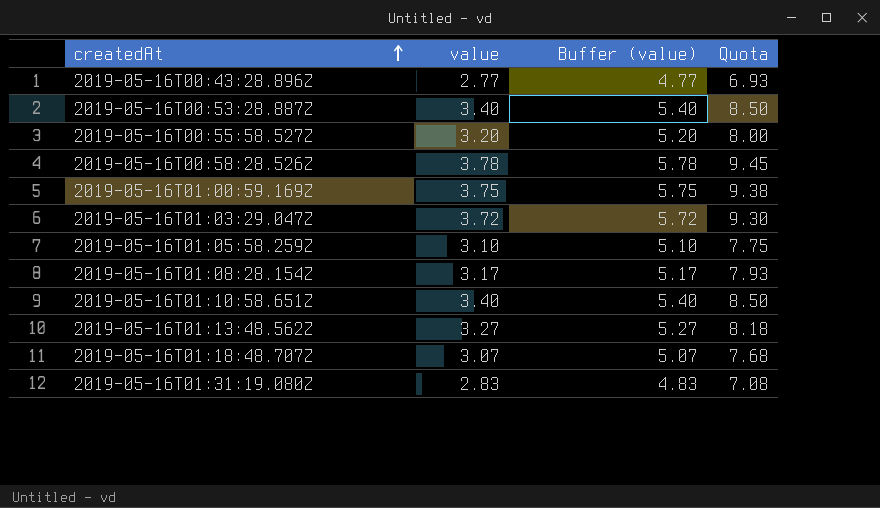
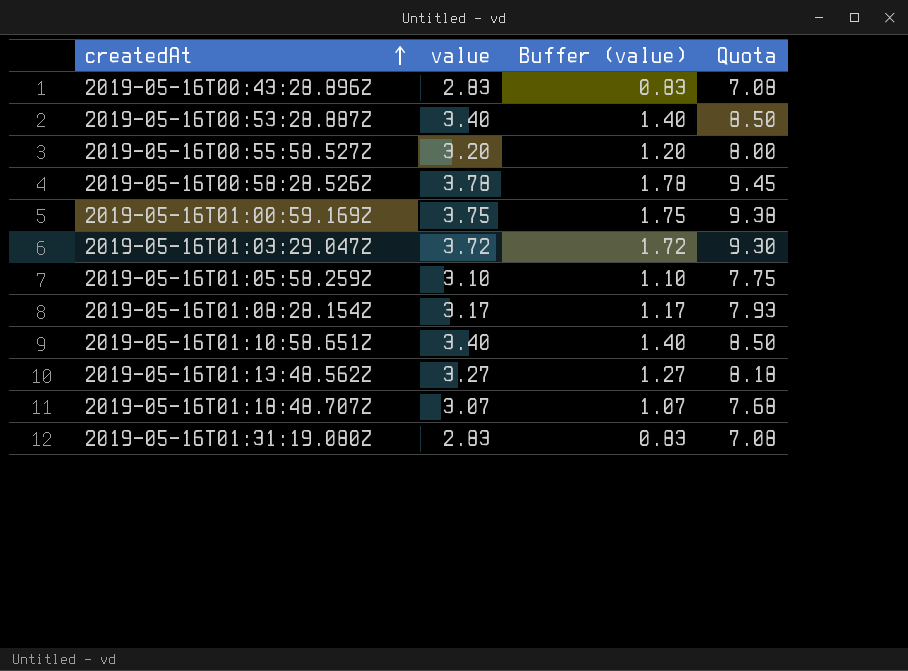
column Buffer (value) | formula: [value] + 2 -> [value] - 2
2019-05-16T00:43:28.896Z | value: 2.77 -> 2.83
2019-05-16T00:43:28.896Z | Quota: 6.93 -> 7.08

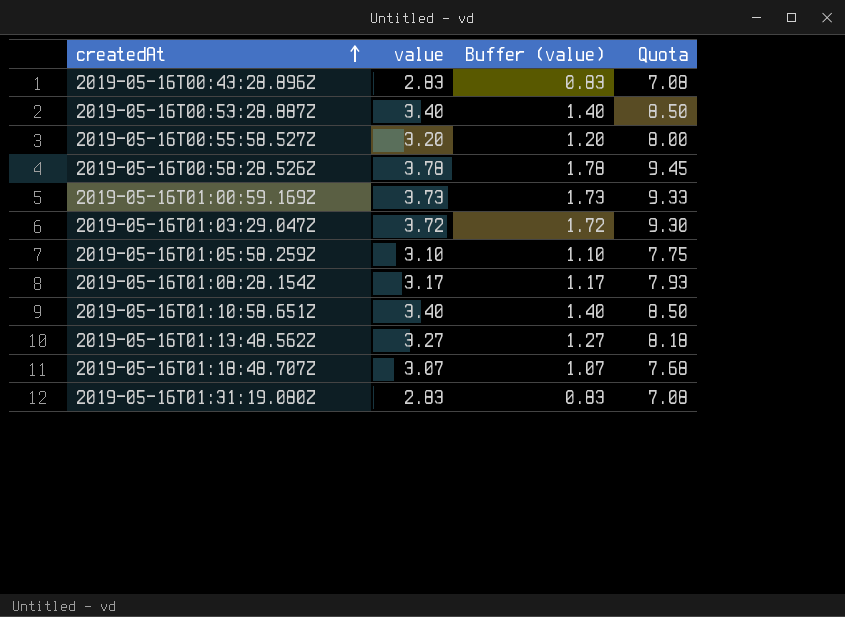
2019-05-16T01:00:59.169Z | value: 3.75 -> 3.73
2019-05-16T01:00:59.169Z | Buffer (value): 1.75 -> 1.73
2019-05-16T01:00:59.169Z | Quota: 9.38 -> 9.33

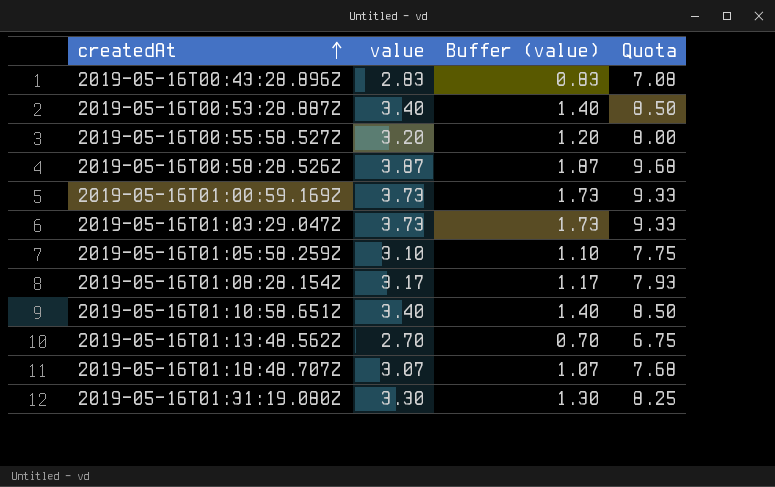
2019-05-16T00:58:28.526Z | value: 3.78 -> 3.87
2019-05-16T00:58:28.526Z | Buffer (value): 1.78 -> 1.87
2019-05-16T00:58:28.526Z | Quota: 9.45 -> 9.68
2019-05-16T01:03:29.047Z | value: 3.72 -> 3.73
2019-05-16T01:03:29.047Z | Buffer (value): 1.72 -> 1.73
2019-05-16T01:03:29.047Z | Quota: 9.30 -> 9.33
2019-05-16T01:13:48.562Z | value: 3.27 -> 2.70
2019-05-16T01:13:48.562Z | Buffer (value): 1.27 -> 0.70
2019-05-16T01:13:48.562Z | Quota: 8.18 -> 6.75
2019-05-16T01:31:19.080Z | value: 2.83 -> 3.30
2019-05-16T01:31:19.080Z | Buffer (value): 0.83 -> 1.30
2019-05-16T01:31:19.080Z | Quota: 7.08 -> 8.25

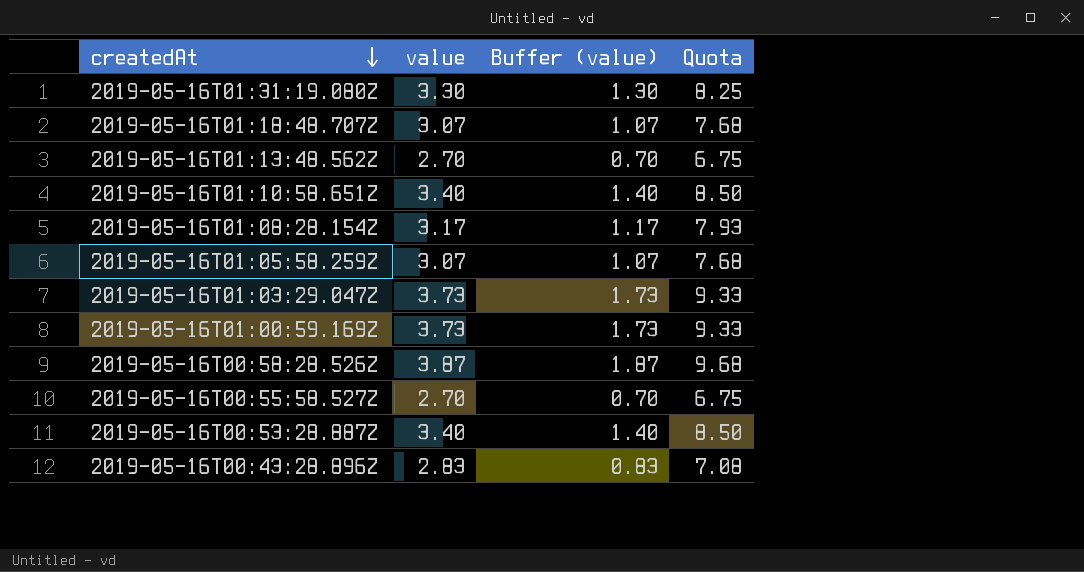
row order: createdAt ascending -> createdAt descending
2019-05-16T01:05:58.259Z | value: 3.10 -> 3.07
2019-05-16T01:05:58.259Z | Buffer (value): 1.10 -> 1.07
2019-05-16T01:05:58.259Z | Quota: 7.75 -> 7.68
2019-05-16T00:55:58.527Z | value: 3.20 -> 2.70
2019-05-16T00:55:58.527Z | Buffer (value): 1.20 -> 0.70
2019-05-16T00:55:58.527Z | Quota: 8.00 -> 6.75

